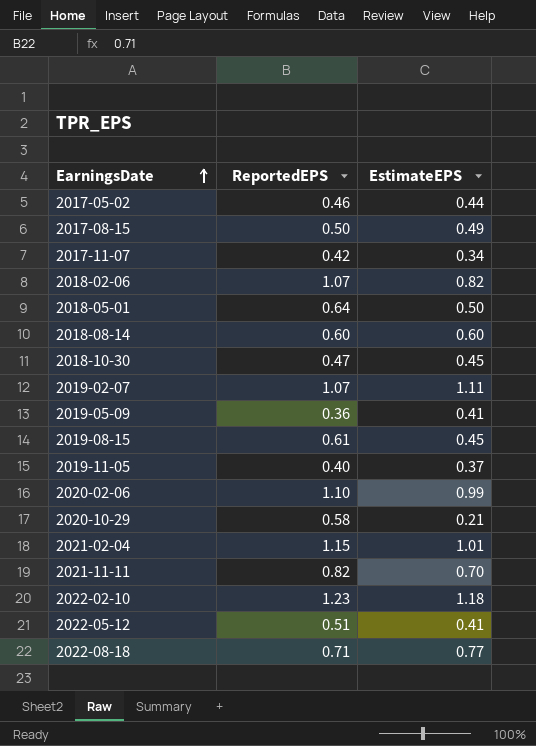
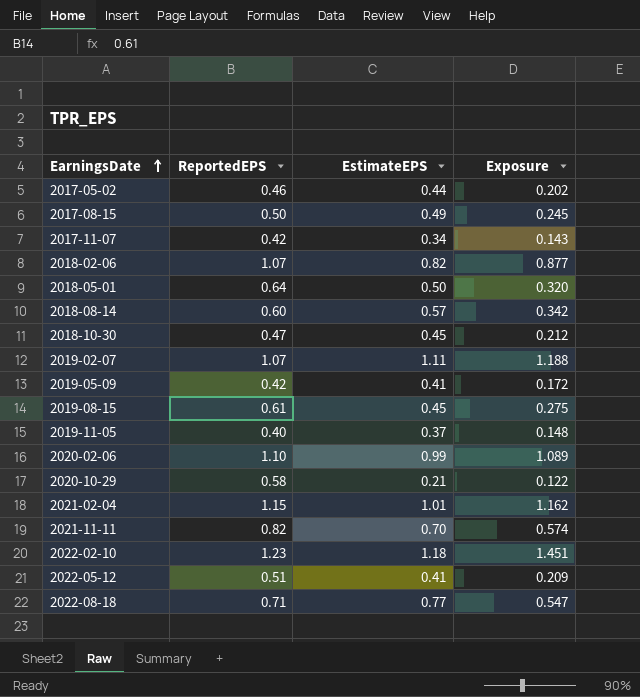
column Exposure | formula: none -> [ReportedEPS] * [EstimateEPS]
2018-08-14 | EstimateEPS: 0.60 -> 0.57
2019-05-09 | ReportedEPS: 0.36 -> 0.42

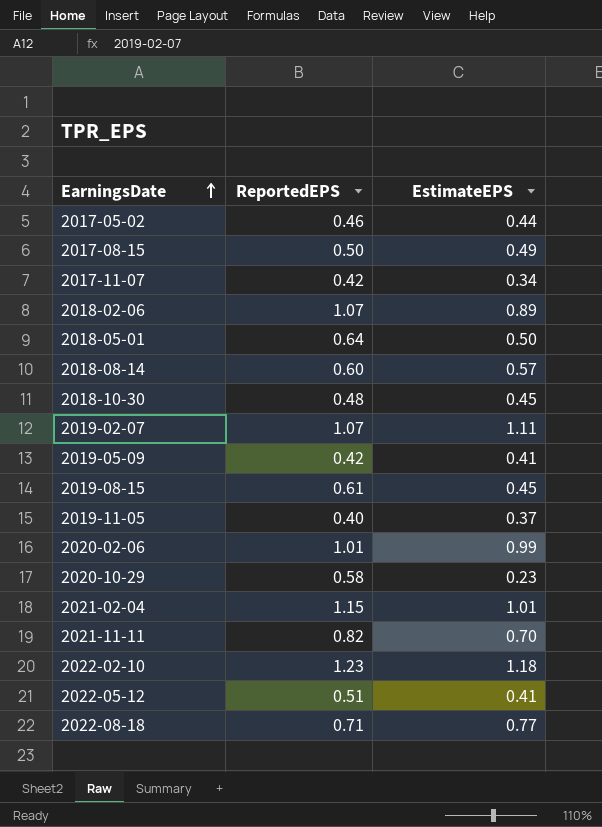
column Exposure | formula: [ReportedEPS] * [EstimateEPS] -> none
2018-02-06 | EstimateEPS: 0.82 -> 0.89
2018-10-30 | ReportedEPS: 0.47 -> 0.48
2020-02-06 | ReportedEPS: 1.10 -> 1.01
2020-10-29 | EstimateEPS: 0.21 -> 0.23

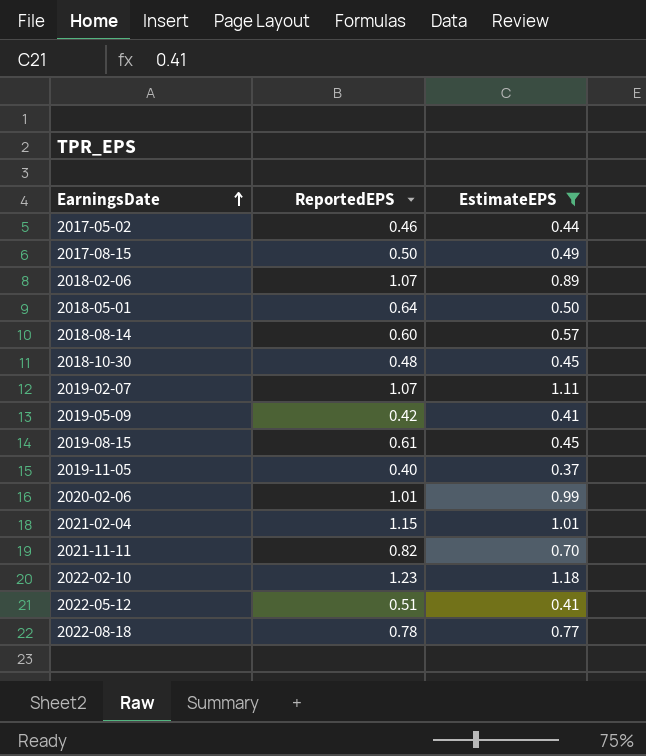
filter: none -> EstimateEPS >= 0.37
2022-08-18 | ReportedEPS: 0.71 -> 0.78

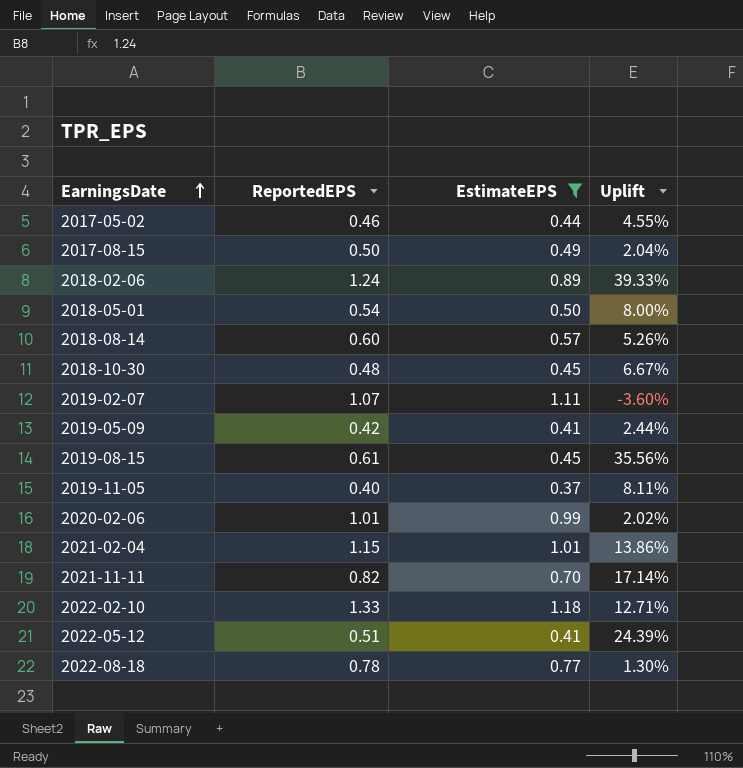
column Uplift | formula: none -> ([ReportedEPS] - [EstimateEPS]) / [EstimateEPS]
2018-02-06 | ReportedEPS: 1.07 -> 1.24
2018-05-01 | ReportedEPS: 0.64 -> 0.54
2022-02-10 | ReportedEPS: 1.23 -> 1.33

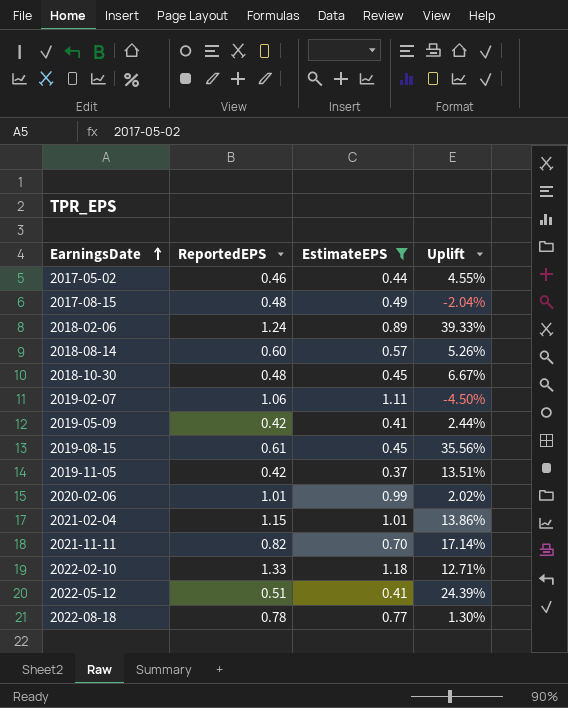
row 2018-05-01: 0.54 | 0.50 | 8.00% -> none
2017-08-15 | ReportedEPS: 0.50 -> 0.48
2017-08-15 | Uplift: 2.04% -> -2.04%
2019-02-07 | ReportedEPS: 1.07 -> 1.06
2019-02-07 | Uplift: -3.60% -> -4.50%
2019-11-05 | ReportedEPS: 0.40 -> 0.42
2019-11-05 | Uplift: 8.11% -> 13.51%

